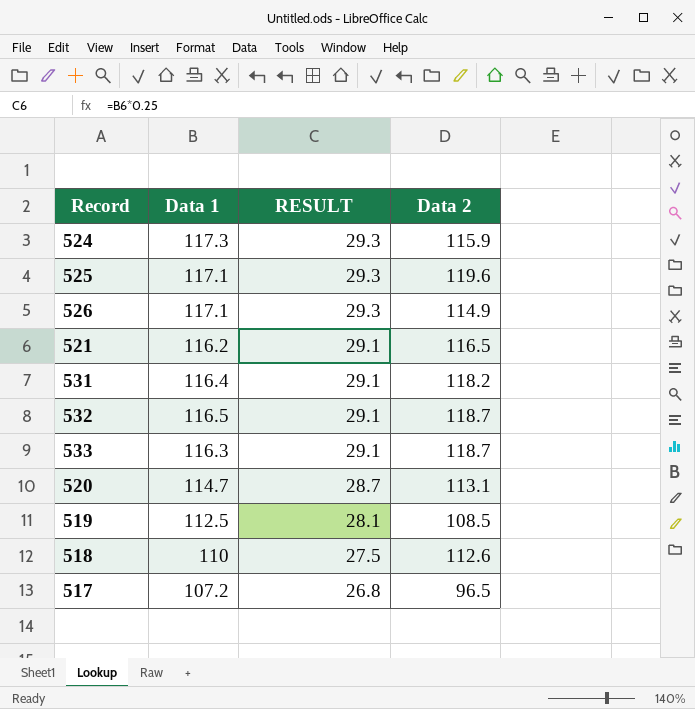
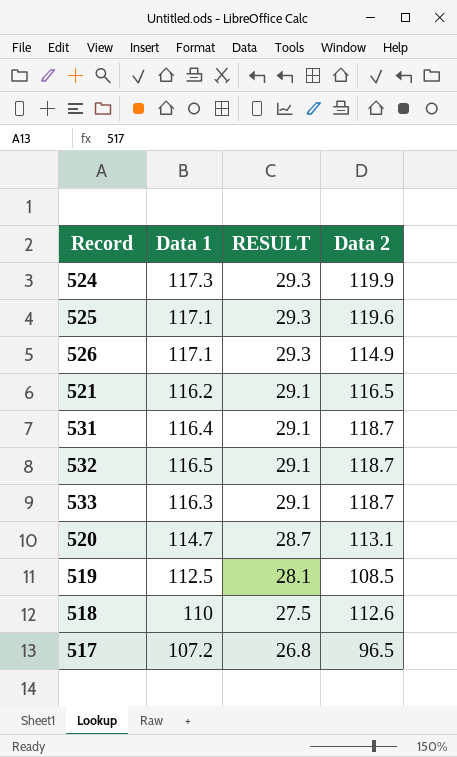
524 | Data 2: 115.9 -> 119.9
531 | Data 2: 118.2 -> 118.7

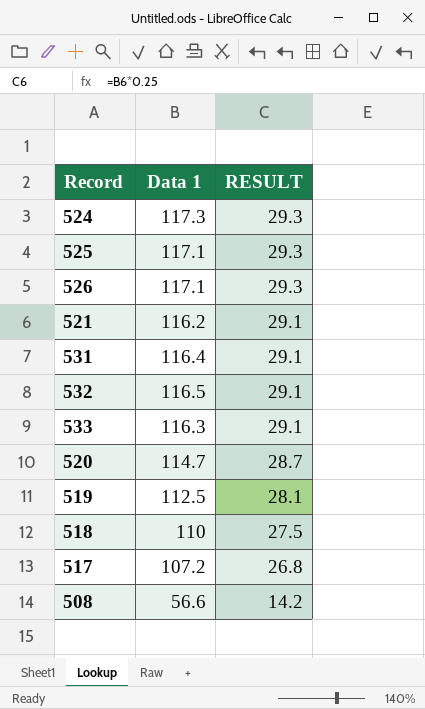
column Data 2 | position: 4 -> none
row 508: none -> 56.6 | 14.2

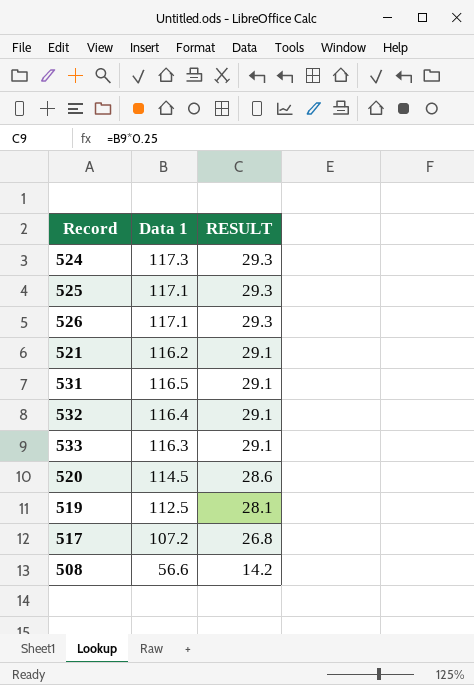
row 518: 110 | 27.5 -> none
531 | Data 1: 116.4 -> 116.5
532 | Data 1: 116.5 -> 116.4
520 | Data 1: 114.7 -> 114.5
520 | RESULT: 28.7 -> 28.6

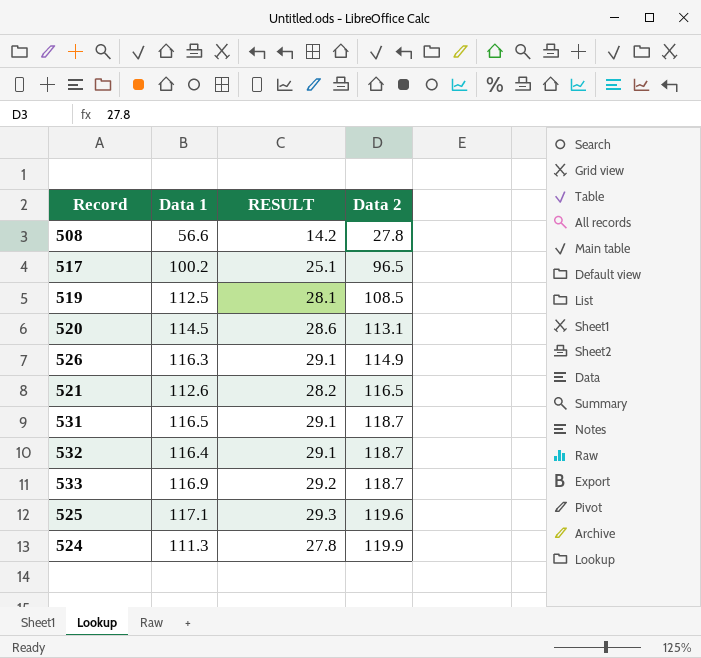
row order: RESULT descending -> Data 2 ascending
column Data 2 | position: none -> 4
517 | Data 1: 107.2 -> 100.2
517 | RESULT: 26.8 -> 25.1
526 | Data 1: 117.1 -> 116.3
526 | RESULT: 29.3 -> 29.1
521 | Data 1: 116.2 -> 112.6
521 | RESULT: 29.1 -> 28.2
533 | Data 1: 116.3 -> 116.9
533 | RESULT: 29.1 -> 29.2
524 | Data 1: 117.3 -> 111.3
524 | RESULT: 29.3 -> 27.8

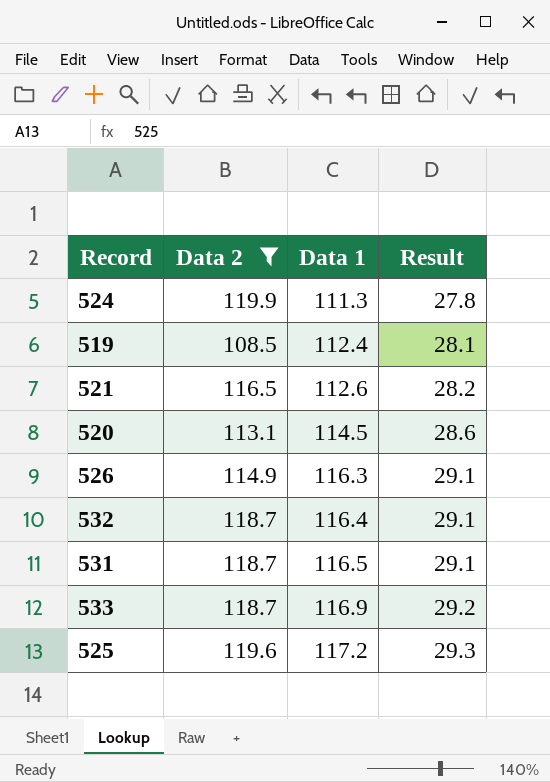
filter: none -> Data 2 >= 108.5
row order: Data 2 ascending -> Data 1 ascending
column Data 2 | position: 4 -> 2
column name: RESULT -> Result
519 | Data 1: 112.5 -> 112.4
525 | Data 1: 117.1 -> 117.2

